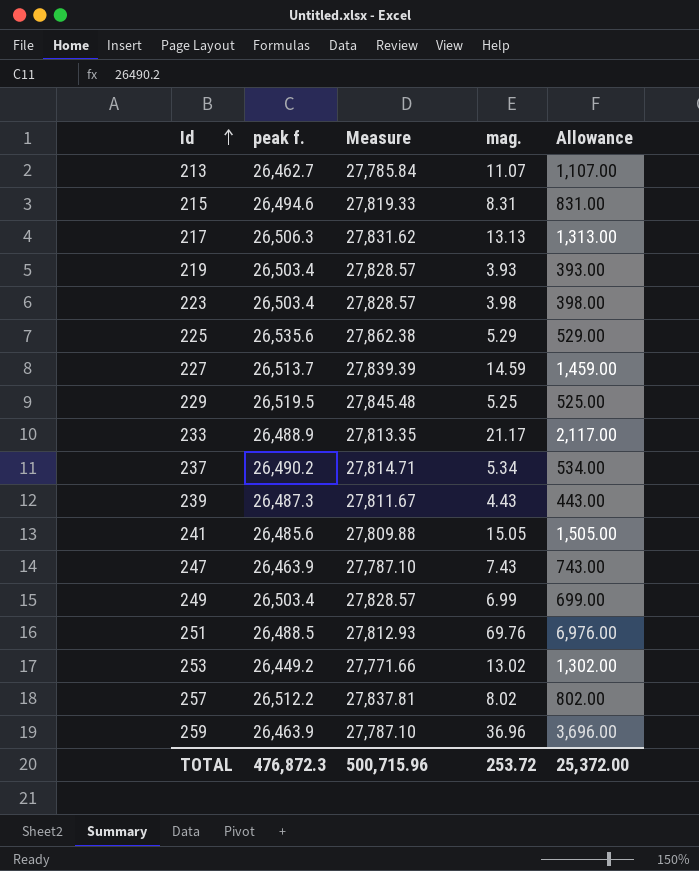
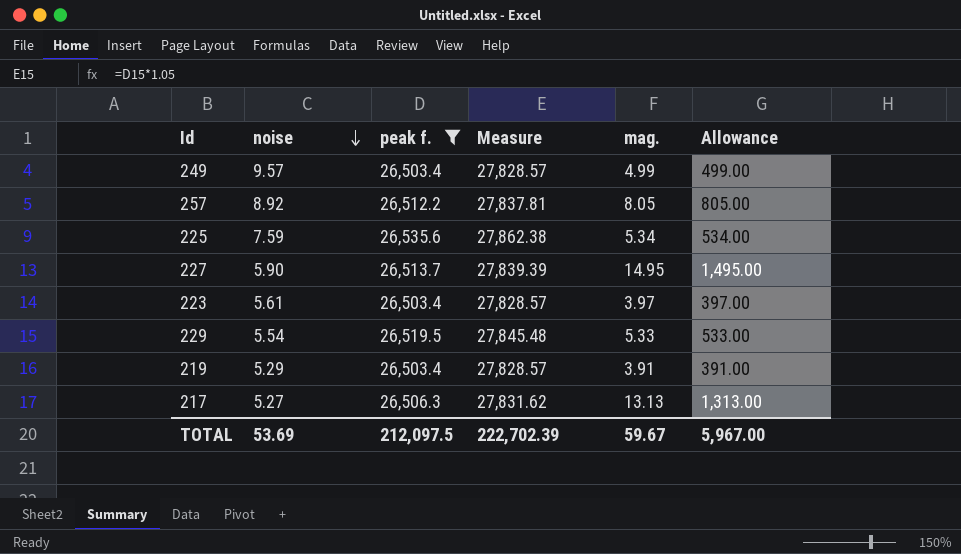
filter: none -> peak f. >= 26,503.4
row order: Id ascending -> noise descending
column noise | position: none -> 2
249 | mag.: 6.99 -> 4.99
249 | Allowance: 699.00 -> 499.00
257 | mag.: 8.02 -> 8.05
257 | Allowance: 802.00 -> 805.00
225 | mag.: 5.29 -> 5.34
225 | Allowance: 529.00 -> 534.00
227 | mag.: 14.59 -> 14.95
227 | Allowance: 1,459.00 -> 1,495.00
223 | mag.: 3.98 -> 3.97
223 | Allowance: 398.00 -> 397.00
229 | mag.: 5.25 -> 5.33
229 | Allowance: 525.00 -> 533.00
219 | mag.: 3.93 -> 3.91
219 | Allowance: 393.00 -> 391.00
TOTAL | peak f.: 476,872.3 -> 212,097.5
TOTAL | Measure: 500,715.96 -> 222,702.39
TOTAL | mag.: 253.72 -> 59.67
TOTAL | Allowance: 25,372.00 -> 5,967.00

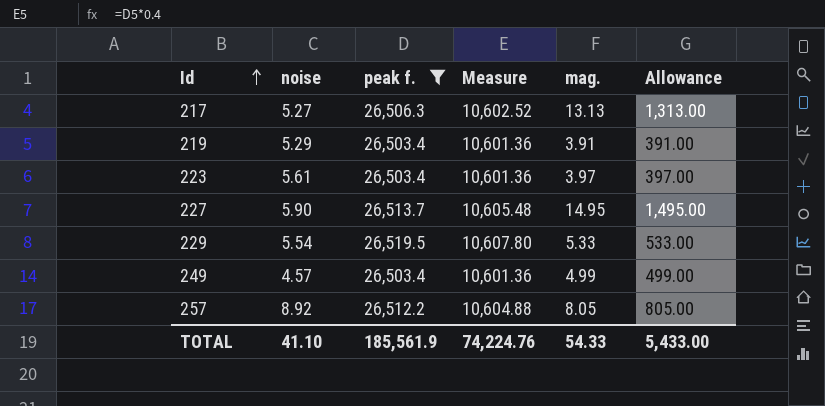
row order: noise descending -> Id ascending
column Measure | formula: [peak f.] * 1.05 -> [peak f.] * 0.4
row 225: 7.59 | 26,535.6 | 27,862.38 | 5.34 | 534.00 -> none
249 | noise: 9.57 -> 4.57
TOTAL | noise: 53.69 -> 41.10
TOTAL | peak f.: 212,097.5 -> 185,561.9
TOTAL | Measure: 222,702.39 -> 74,224.76
TOTAL | mag.: 59.67 -> 54.33
TOTAL | Allowance: 5,967.00 -> 5,433.00

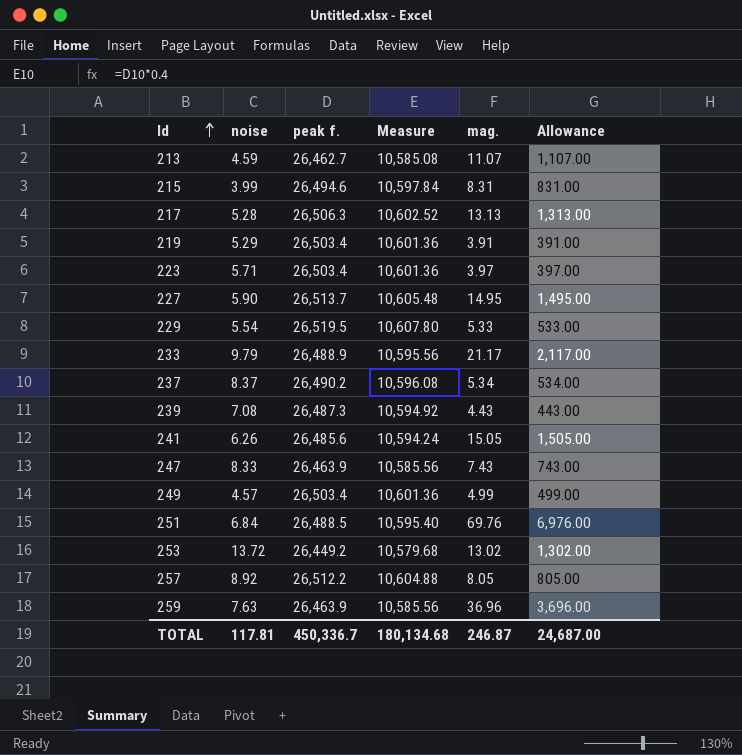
filter: peak f. >= 26,503.4 -> none
217 | noise: 5.27 -> 5.28
223 | noise: 5.61 -> 5.71
TOTAL | noise: 41.10 -> 117.81
TOTAL | peak f.: 185,561.9 -> 450,336.7
TOTAL | Measure: 74,224.76 -> 180,134.68
TOTAL | mag.: 54.33 -> 246.87
TOTAL | Allowance: 5,433.00 -> 24,687.00

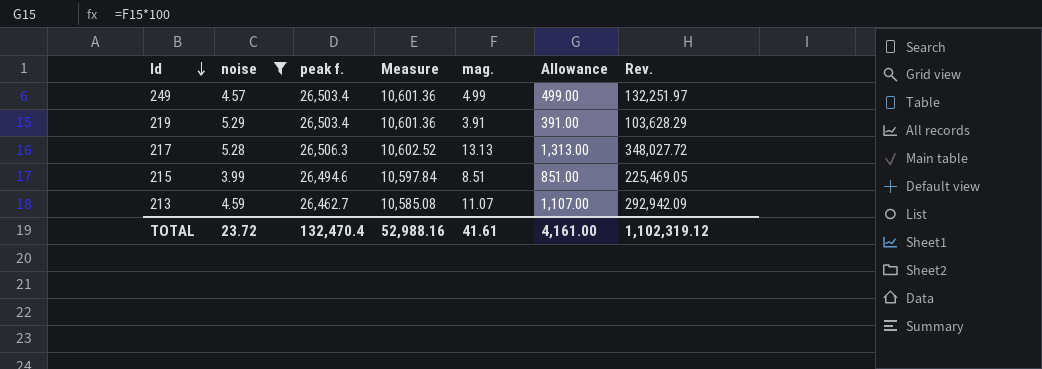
filter: none -> noise <= 5.29
row order: Id ascending -> Id descending
column Rev. | formula: none -> [peak f.] * [mag.]
215 | mag.: 8.31 -> 8.51
215 | Allowance: 831.00 -> 851.00
TOTAL | noise: 117.81 -> 23.72
TOTAL | peak f.: 450,336.7 -> 132,470.4
TOTAL | Measure: 180,134.68 -> 52,988.16
TOTAL | mag.: 246.87 -> 41.61
TOTAL | Allowance: 24,687.00 -> 4,161.00

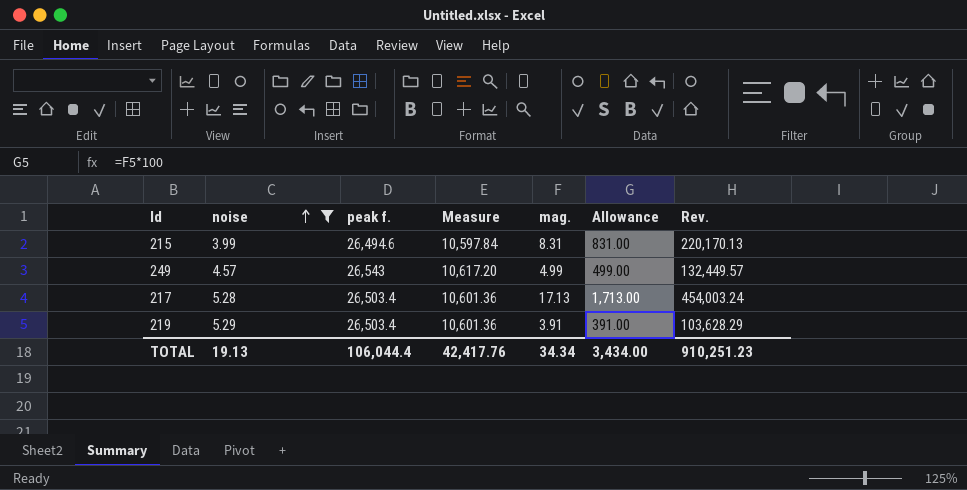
row order: Id descending -> noise ascending
row 213: 4.59 | 26,462.7 | 10,585.08 | 11.07 | 1,107.00 | 292,942.09 -> none
215 | mag.: 8.51 -> 8.31
215 | Allowance: 851.00 -> 831.00
215 | Rev.: 225,469.05 -> 220,170.13
249 | peak f.: 26,503.4 -> 26,543
249 | Measure: 10,601.36 -> 10,617.20
249 | Rev.: 132,251.97 -> 132,449.57
217 | peak f.: 26,506.3 -> 26,503.4
217 | Measure: 10,602.52 -> 10,601.36
217 | mag.: 13.13 -> 17.13
217 | Allowance: 1,313.00 -> 1,713.00
217 | Rev.: 348,027.72 -> 454,003.24
TOTAL | noise: 23.72 -> 19.13
TOTAL | peak f.: 132,470.4 -> 106,044.4
TOTAL | Measure: 52,988.16 -> 42,417.76
TOTAL | mag.: 41.61 -> 34.34
TOTAL | Allowance: 4,161.00 -> 3,434.00
TOTAL | Rev.: 1,102,319.12 -> 910,251.23

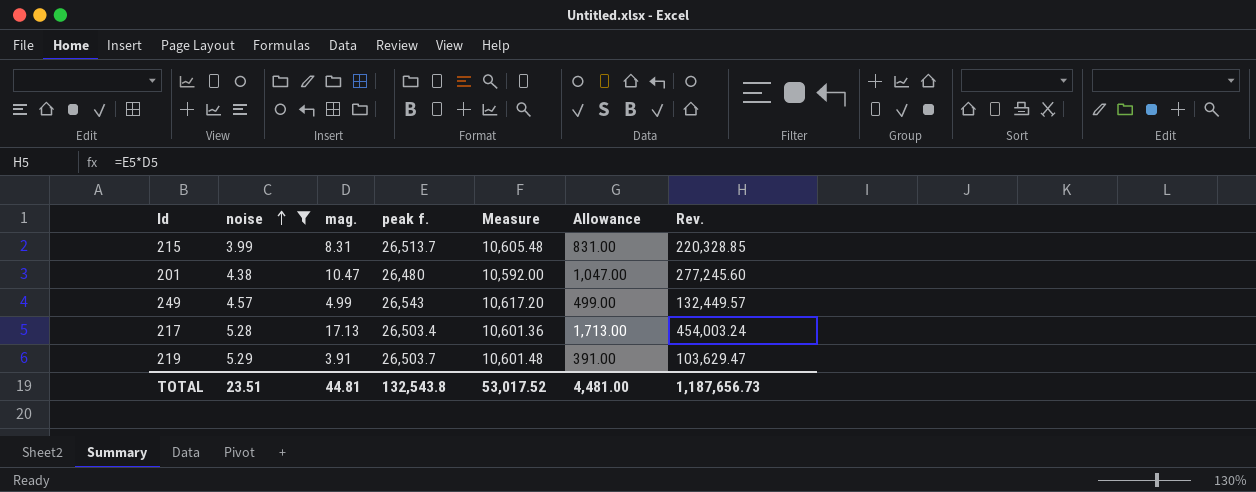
column mag. | position: 5 -> 3
215 | peak f.: 26,494.6 -> 26,513.7
215 | Measure: 10,597.84 -> 10,605.48
215 | Rev.: 220,170.13 -> 220,328.85
row 201: none -> 4.38 | 10.47 | 26,480 | 10,592.00 | 1,047.00 | 277,245.60
219 | peak f.: 26,503.4 -> 26,503.7
219 | Measure: 10,601.36 -> 10,601.48
219 | Rev.: 103,628.29 -> 103,629.47
TOTAL | noise: 19.13 -> 23.51
TOTAL | mag.: 34.34 -> 44.81
TOTAL | peak f.: 106,044.4 -> 132,543.8
TOTAL | Measure: 42,417.76 -> 53,017.52
TOTAL | Allowance: 3,434.00 -> 4,481.00
TOTAL | Rev.: 910,251.23 -> 1,187,656.73

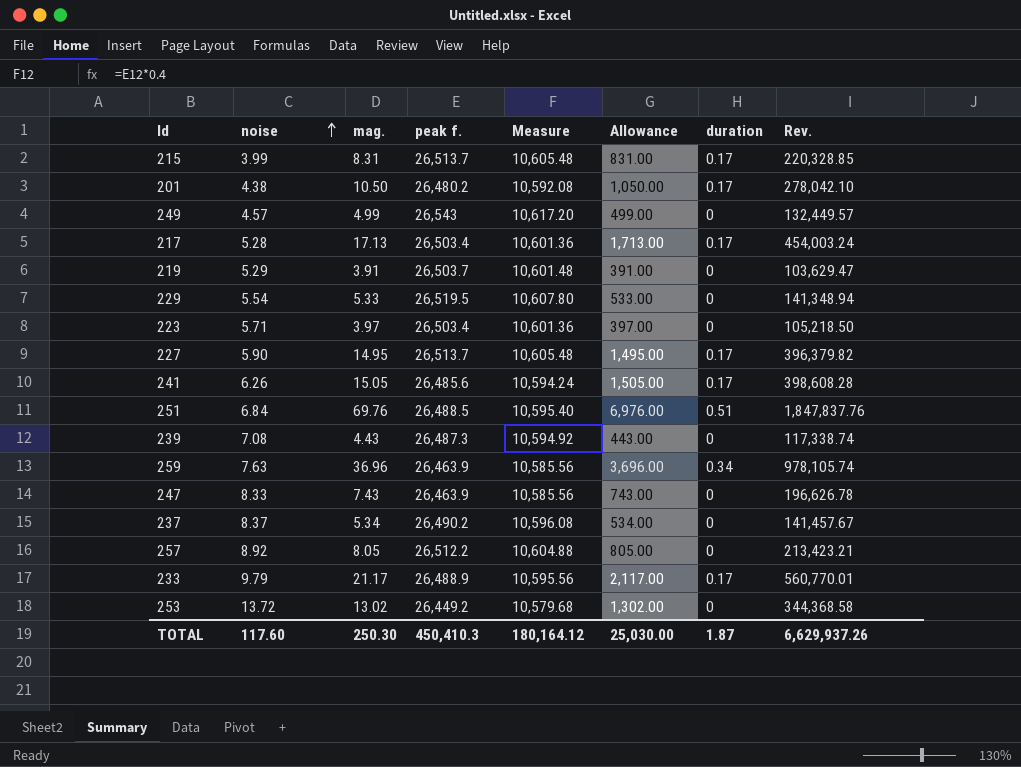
filter: noise <= 5.29 -> none
column duration | position: none -> 7
201 | mag.: 10.47 -> 10.50
201 | peak f.: 26,480 -> 26,480.2
201 | Measure: 10,592.00 -> 10,592.08
201 | Allowance: 1,047.00 -> 1,050.00
201 | Rev.: 277,245.60 -> 278,042.10
TOTAL | noise: 23.51 -> 117.60
TOTAL | mag.: 44.81 -> 250.30
TOTAL | peak f.: 132,543.8 -> 450,410.3
TOTAL | Measure: 53,017.52 -> 180,164.12
TOTAL | Allowance: 4,481.00 -> 25,030.00
TOTAL | Rev.: 1,187,656.73 -> 6,629,937.26

